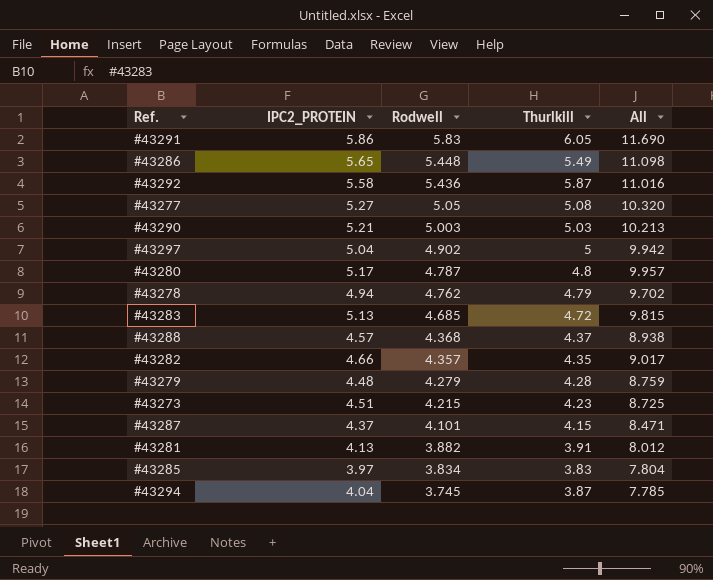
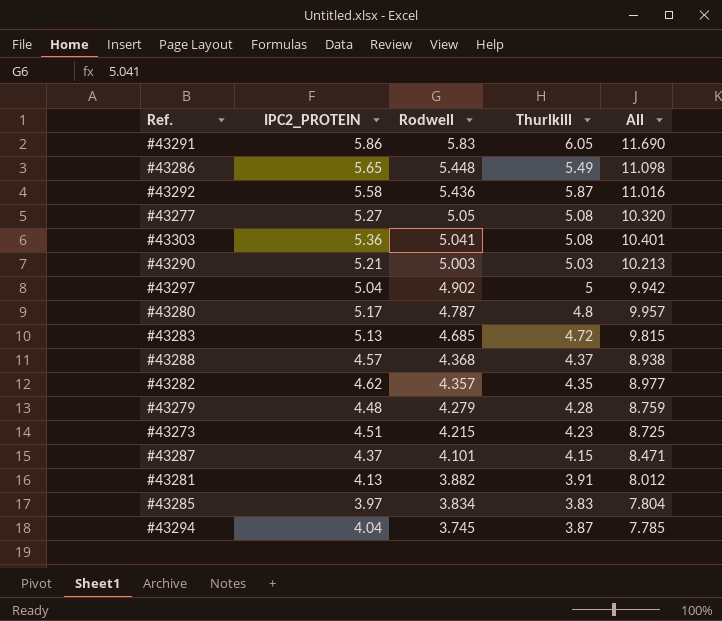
row #43278: 4.94 | 4.762 | 4.79 | 9.702 -> none
row #43303: none -> 5.36 | 5.041 | 5.08 | 10.401
#43282 | IPC2_PROTEIN: 4.66 -> 4.62
#43282 | All: 9.017 -> 8.977

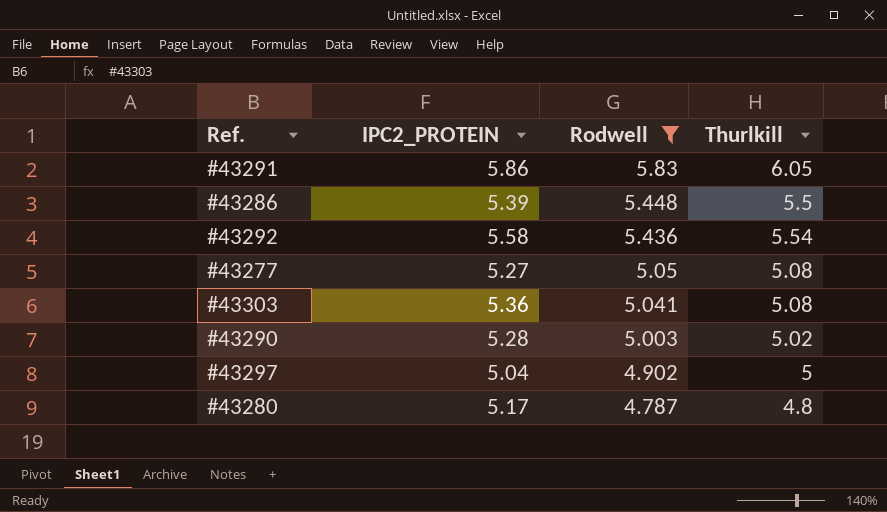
filter: none -> Rodwell >= 4.787
column All | formula: [IPC2_PROTEIN] + [Rodwell] -> none
#43286 | IPC2_PROTEIN: 5.65 -> 5.39
#43286 | Thurlkill: 5.49 -> 5.5
#43292 | Thurlkill: 5.87 -> 5.54
#43290 | IPC2_PROTEIN: 5.21 -> 5.28
#43290 | Thurlkill: 5.03 -> 5.02

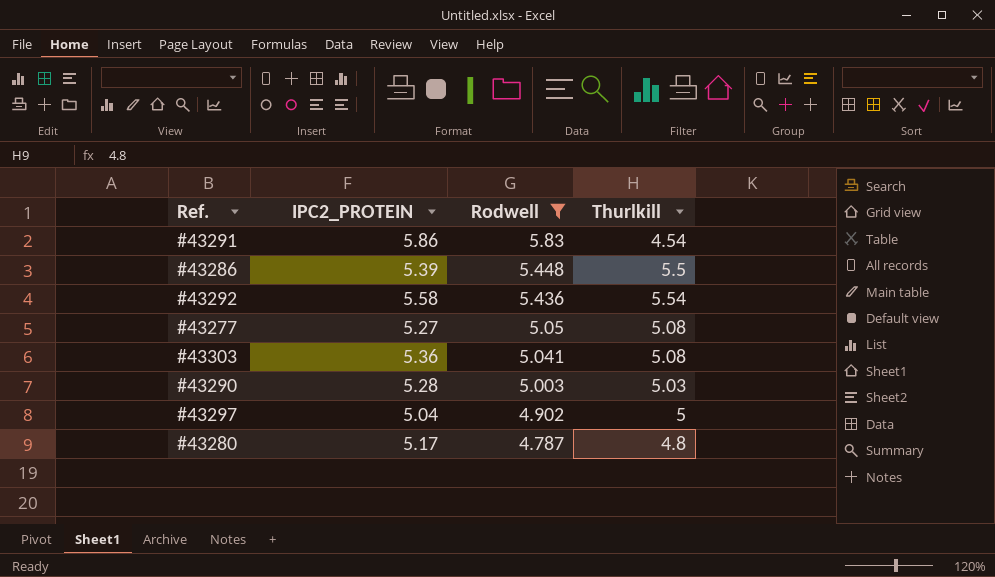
#43291 | Thurlkill: 6.05 -> 4.54
#43290 | Thurlkill: 5.02 -> 5.03

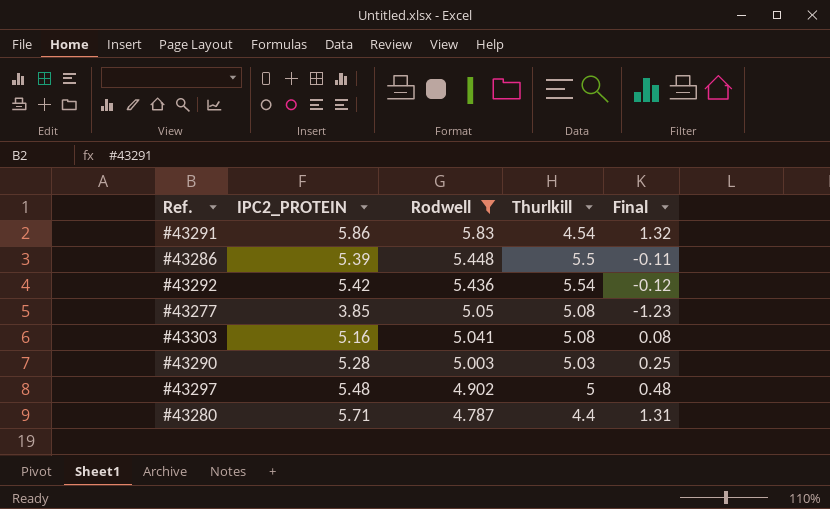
column Final | formula: none -> [IPC2_PROTEIN] - [Thurlkill]
#43292 | IPC2_PROTEIN: 5.58 -> 5.42
#43277 | IPC2_PROTEIN: 5.27 -> 3.85
#43303 | IPC2_PROTEIN: 5.36 -> 5.16
#43297 | IPC2_PROTEIN: 5.04 -> 5.48
#43280 | IPC2_PROTEIN: 5.17 -> 5.71
#43280 | Thurlkill: 4.8 -> 4.4

